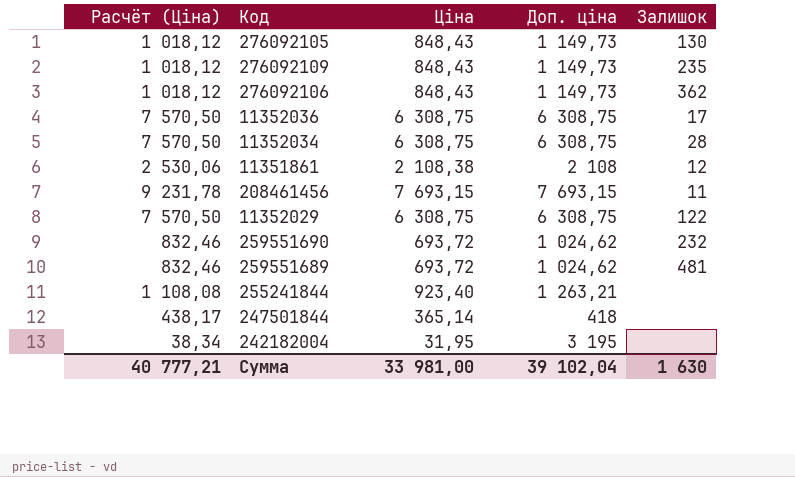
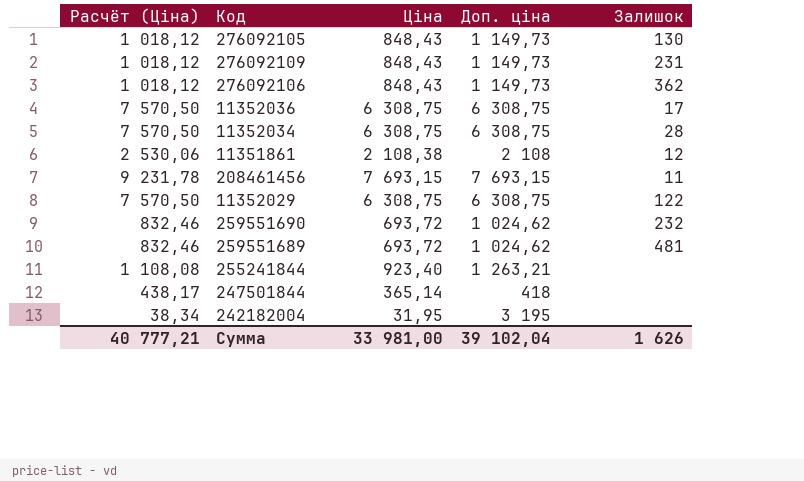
276092109 | Залишок: 235 -> 231
Сумма | Залишок: 1 630 -> 1 626

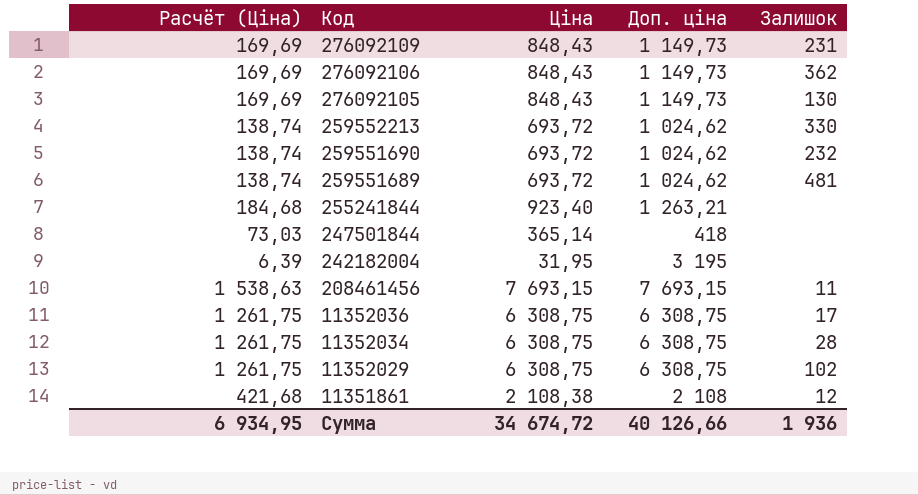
row order: none -> Код descending
column Расчёт (Ціна) | formula: [Ціна] * 1,2 -> [Ціна] * 0,2
row 259552213: none -> 138,74 | 693,72 | 1 024,62 | 330
11352029 | Залишок: 122 -> 102
Сумма | Расчёт (Ціна): 40 777,21 -> 6 934,95
Сумма | Ціна: 33 981,00 -> 34 674,72
Сумма | Доп. ціна: 39 102,04 -> 40 126,66
Сумма | Залишок: 1 626 -> 1 936

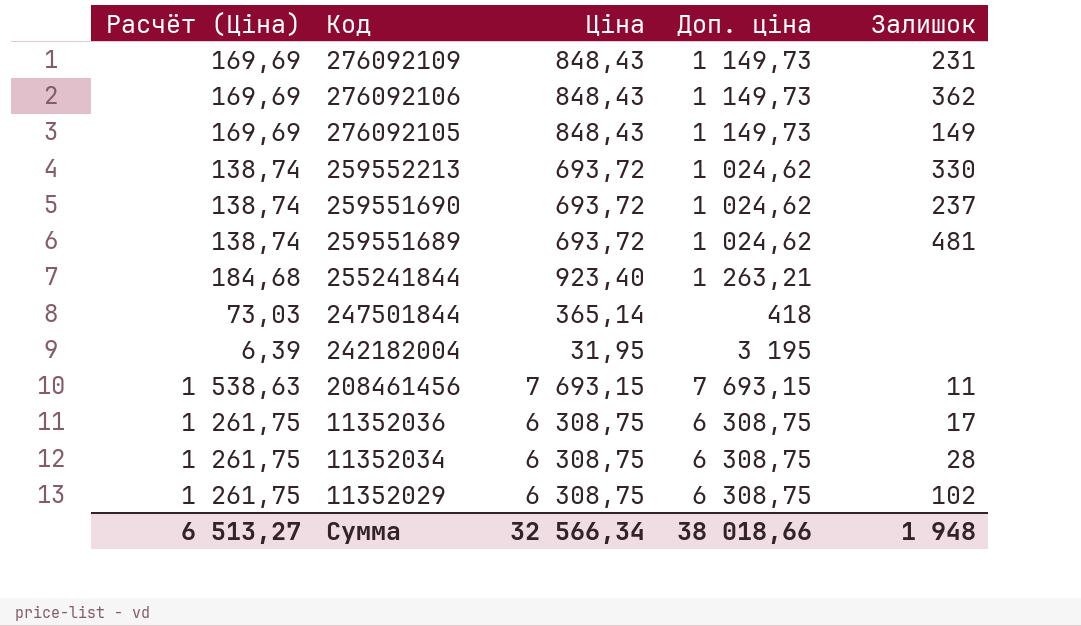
row 11351861: 421,68 | 2 108,38 | 2 108 | 12 -> none
276092105 | Залишок: 130 -> 149
259551690 | Залишок: 232 -> 237
Сумма | Расчёт (Ціна): 6 934,95 -> 6 513,27
Сумма | Ціна: 34 674,72 -> 32 566,34
Сумма | Доп. ціна: 40 126,66 -> 38 018,66
Сумма | Залишок: 1 936 -> 1 948

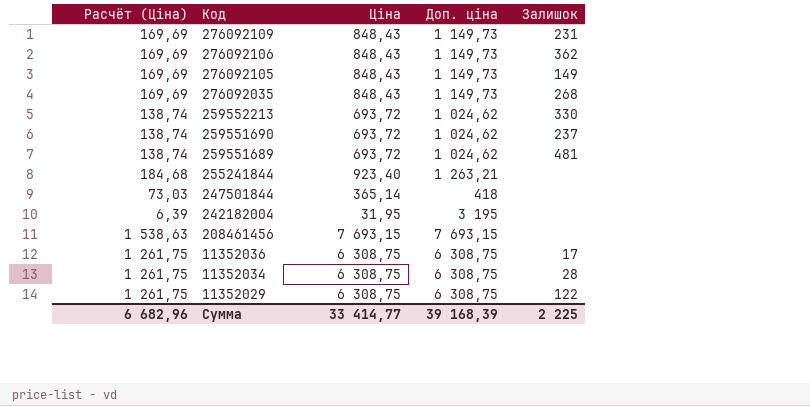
row 276092035: none -> 169,69 | 848,43 | 1 149,73 | 268
208461456 | Залишок: 11 -> none
11352029 | Залишок: 102 -> 122
Сумма | Расчёт (Ціна): 6 513,27 -> 6 682,96
Сумма | Ціна: 32 566,34 -> 33 414,77
Сумма | Доп. ціна: 38 018,66 -> 39 168,39
Сумма | Залишок: 1 948 -> 2 225

